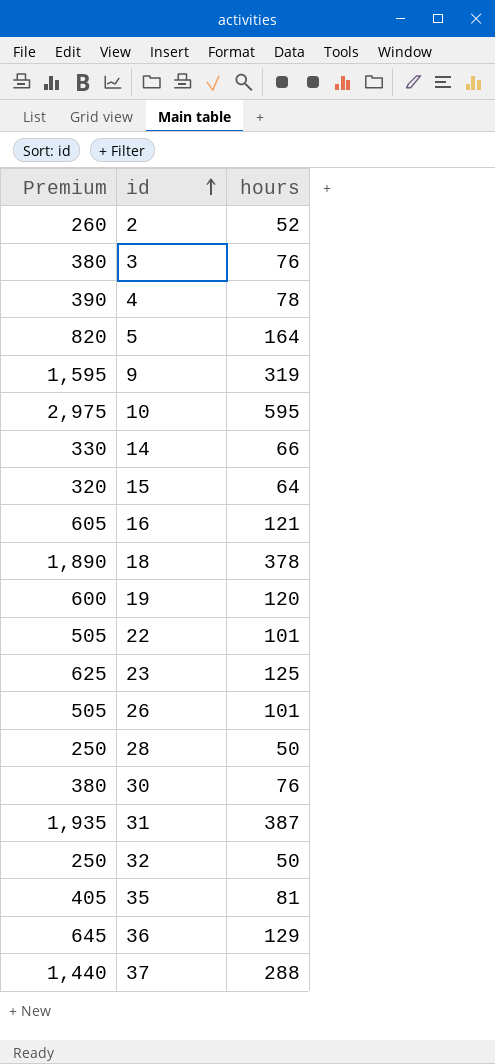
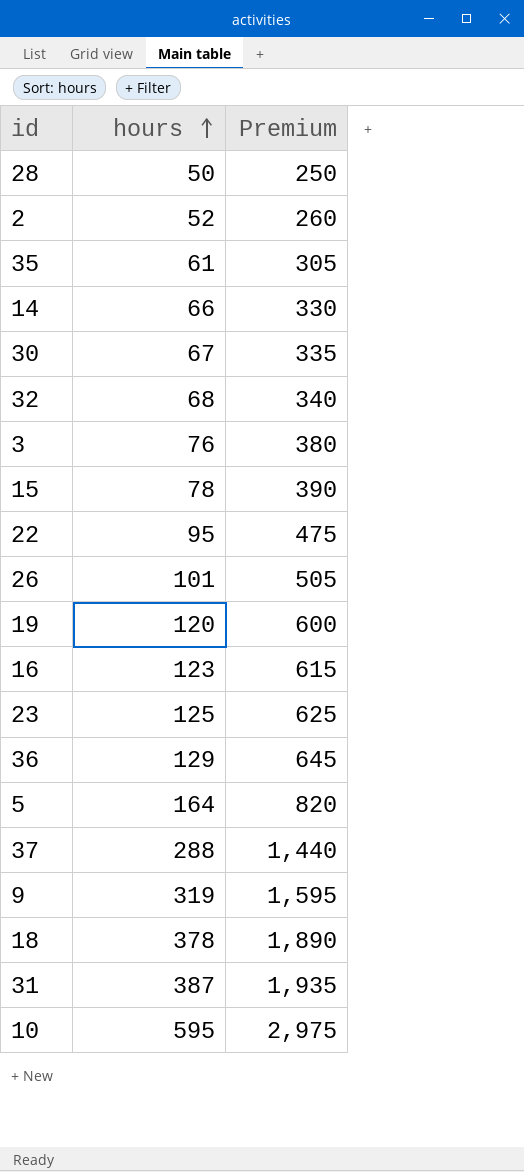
row order: id ascending -> hours ascending
column Premium | position: 1 -> 3
row 4: 390 | 78 -> none
35 | hours: 81 -> 61
35 | Premium: 405 -> 305
30 | hours: 76 -> 67
30 | Premium: 380 -> 335
32 | hours: 50 -> 68
32 | Premium: 250 -> 340
15 | hours: 64 -> 78
15 | Premium: 320 -> 390
22 | hours: 101 -> 95
22 | Premium: 505 -> 475
16 | hours: 121 -> 123
16 | Premium: 605 -> 615

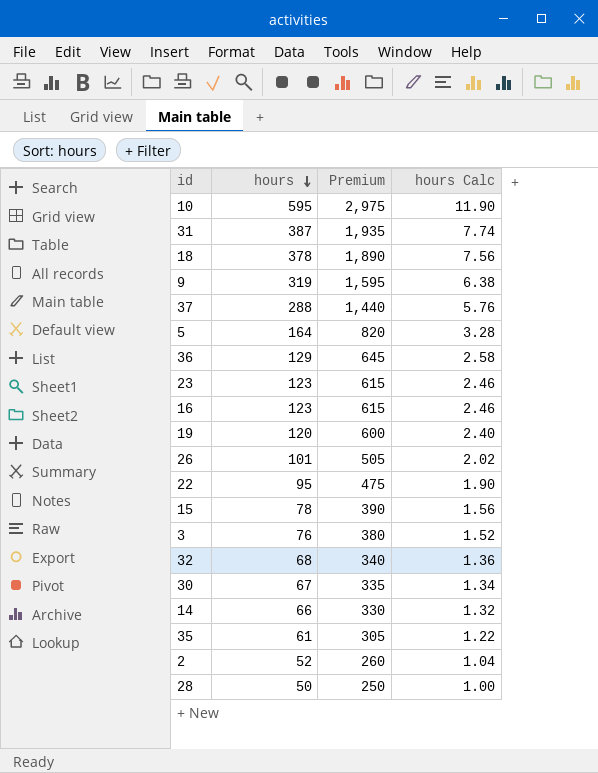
row order: hours ascending -> hours descending
column hours Calc | formula: none -> [hours] * 0.02
23 | hours: 125 -> 123
23 | Premium: 625 -> 615

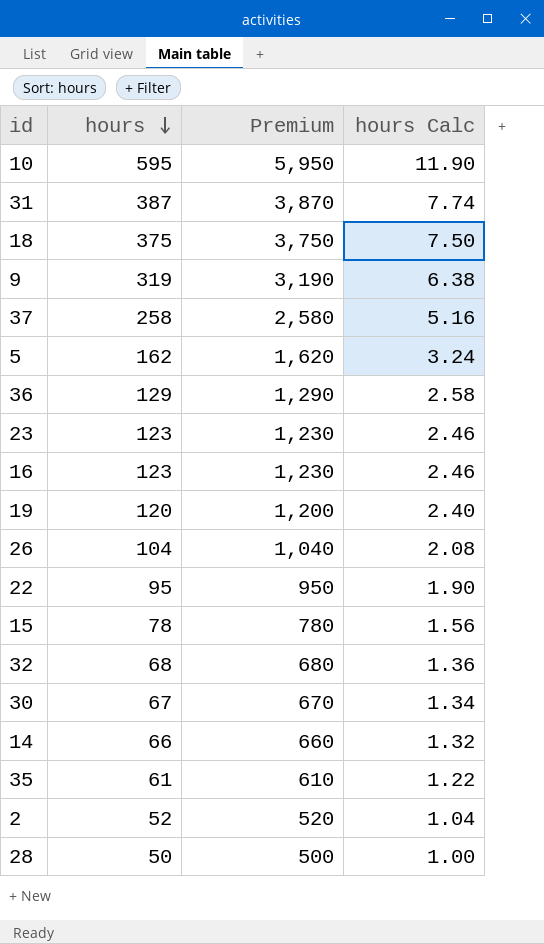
column Premium | formula: [hours] * 5 -> [hours] * 10
row 3: 76 | 380 | 1.52 -> none
18 | hours: 378 -> 375
18 | hours Calc: 7.56 -> 7.50
37 | hours: 288 -> 258
37 | hours Calc: 5.76 -> 5.16
5 | hours: 164 -> 162
5 | hours Calc: 3.28 -> 3.24
26 | hours: 101 -> 104
26 | hours Calc: 2.02 -> 2.08

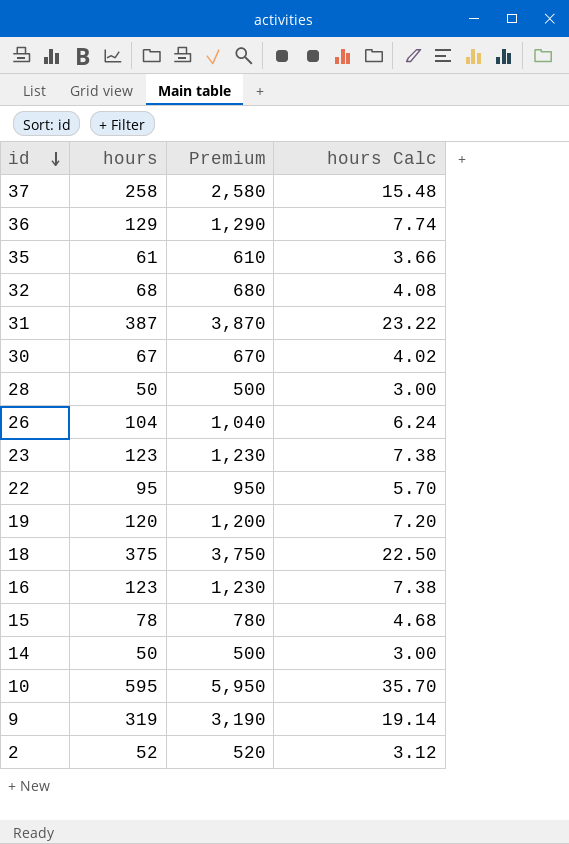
row order: hours descending -> id descending
column hours Calc | formula: [hours] * 0.02 -> [hours] * 0.06
row 5: 162 | 1,620 | 3.24 -> none
14 | hours: 66 -> 50
14 | Premium: 660 -> 500

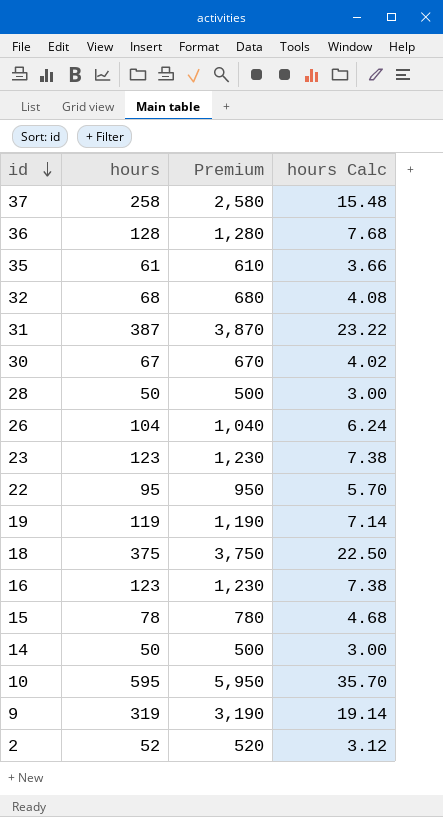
36 | hours: 129 -> 128
36 | Premium: 1,290 -> 1,280
36 | hours Calc: 7.74 -> 7.68
19 | hours: 120 -> 119
19 | Premium: 1,200 -> 1,190
19 | hours Calc: 7.20 -> 7.14

